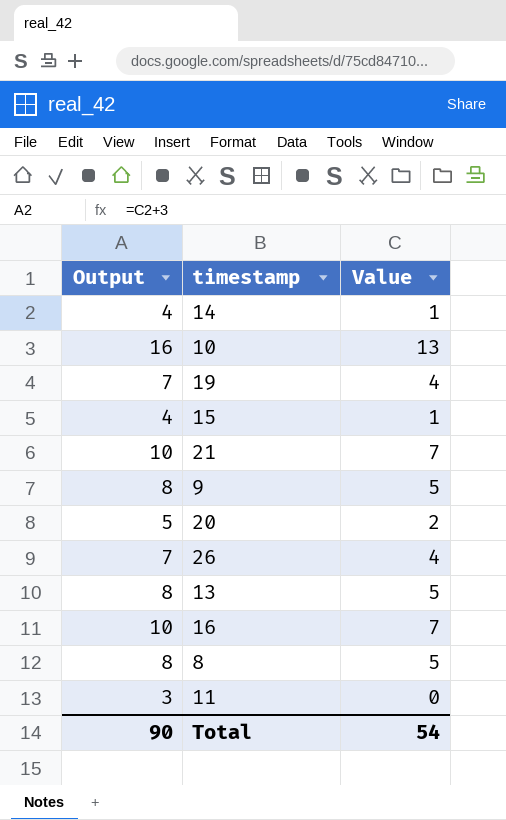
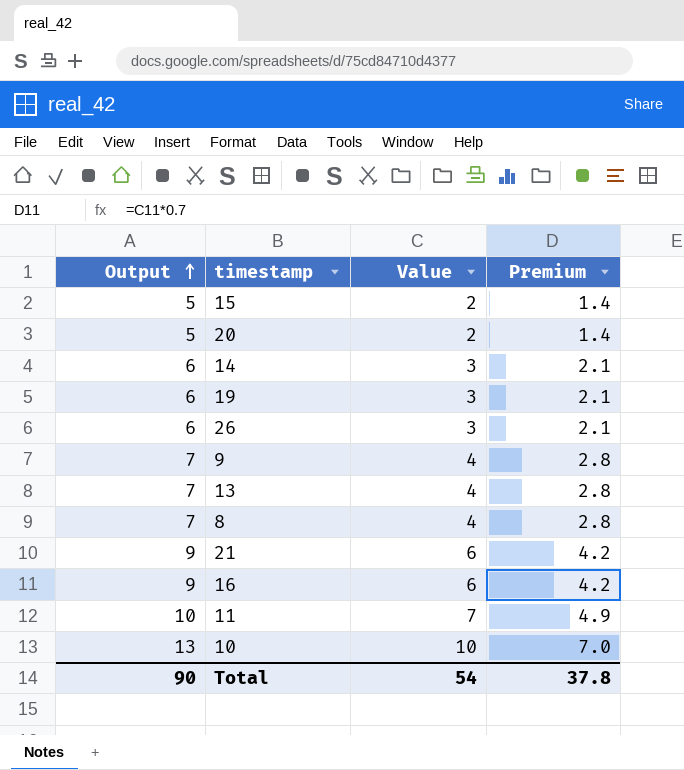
row order: none -> Output ascending
column Premium | formula: none -> [Value] * 0.7
15 | Output: 4 -> 5
15 | Value: 1 -> 2
14 | Output: 4 -> 6
14 | Value: 1 -> 3
19 | Output: 7 -> 6
19 | Value: 4 -> 3
26 | Output: 7 -> 6
26 | Value: 4 -> 3
9 | Output: 8 -> 7
9 | Value: 5 -> 4
13 | Output: 8 -> 7
13 | Value: 5 -> 4
8 | Output: 8 -> 7
8 | Value: 5 -> 4
21 | Output: 10 -> 9
21 | Value: 7 -> 6
16 | Output: 10 -> 9
16 | Value: 7 -> 6
11 | Output: 3 -> 10
11 | Value: 0 -> 7
10 | Output: 16 -> 13
10 | Value: 13 -> 10

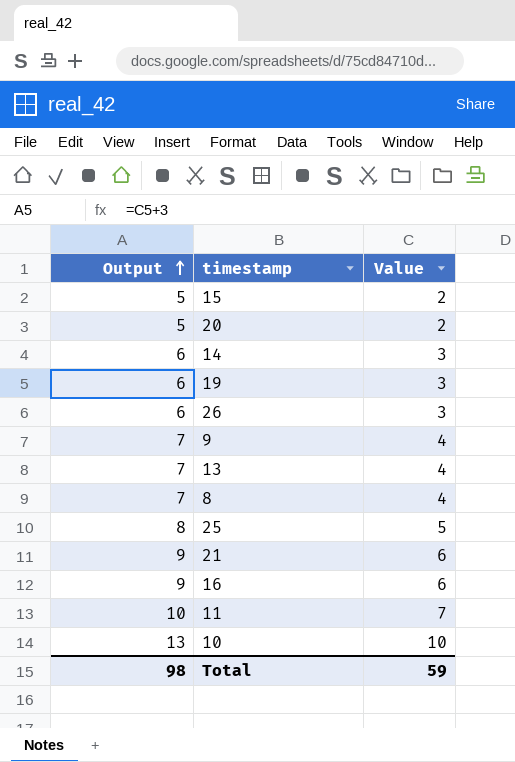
column Premium | formula: [Value] * 0.7 -> none
row 25: none -> 8 | 5
Total | Output: 90 -> 98
Total | Value: 54 -> 59

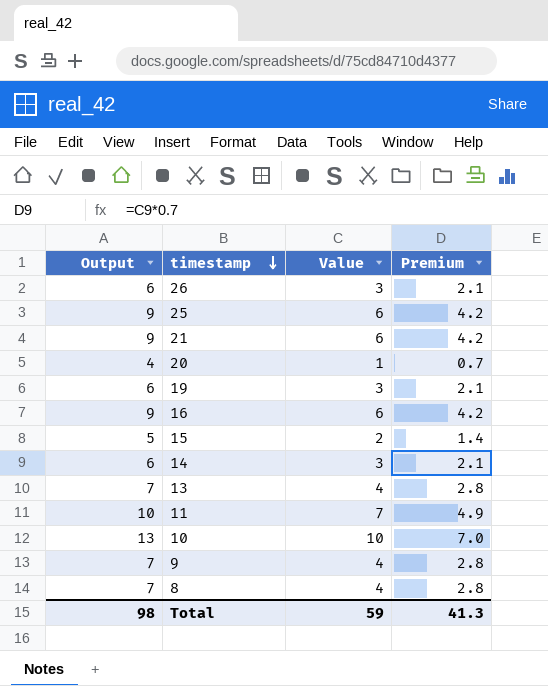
row order: Output ascending -> timestamp descending
column Premium | formula: none -> [Value] * 0.7
25 | Output: 8 -> 9
25 | Value: 5 -> 6
20 | Output: 5 -> 4
20 | Value: 2 -> 1

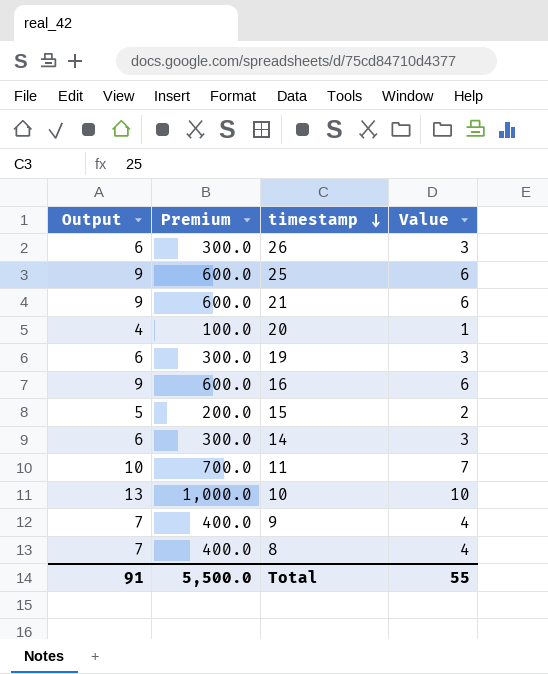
column Premium | formula: [Value] * 0.7 -> [Value] * 100
column Premium | position: 4 -> 2
row 13: 7 | 4 | 2.8 -> none
Total | Output: 98 -> 91
Total | Premium: 41.3 -> 5,500.0
Total | Value: 59 -> 55

